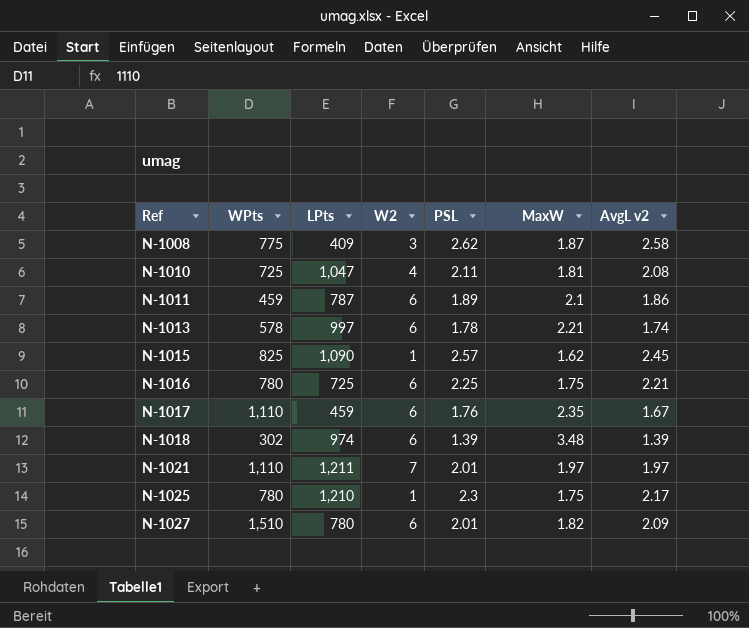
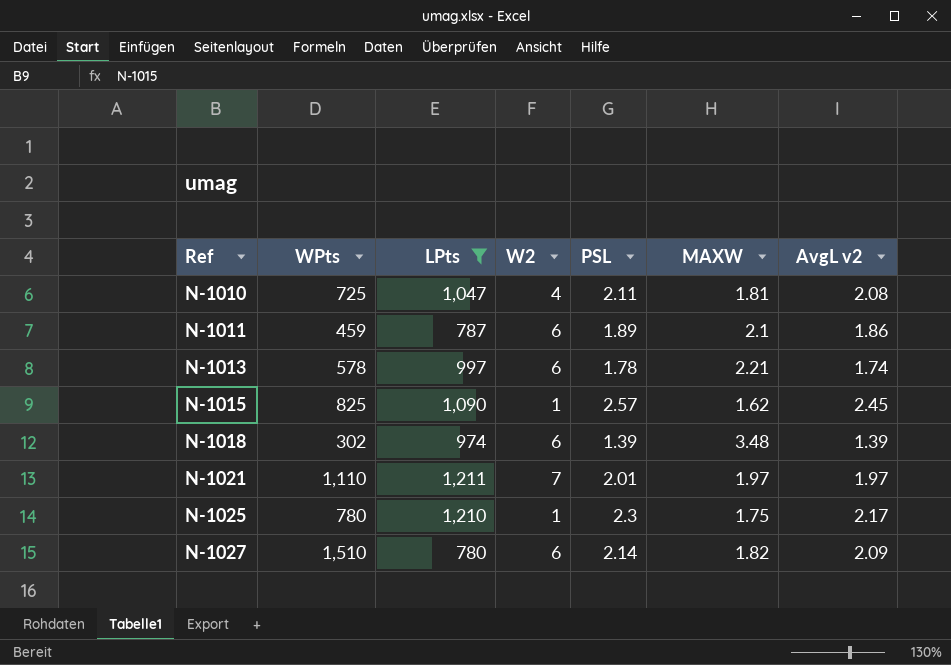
filter: none -> LPts >= 780
column name: MaxW -> MAXW
N-1027 | PSL: 2.01 -> 2.14

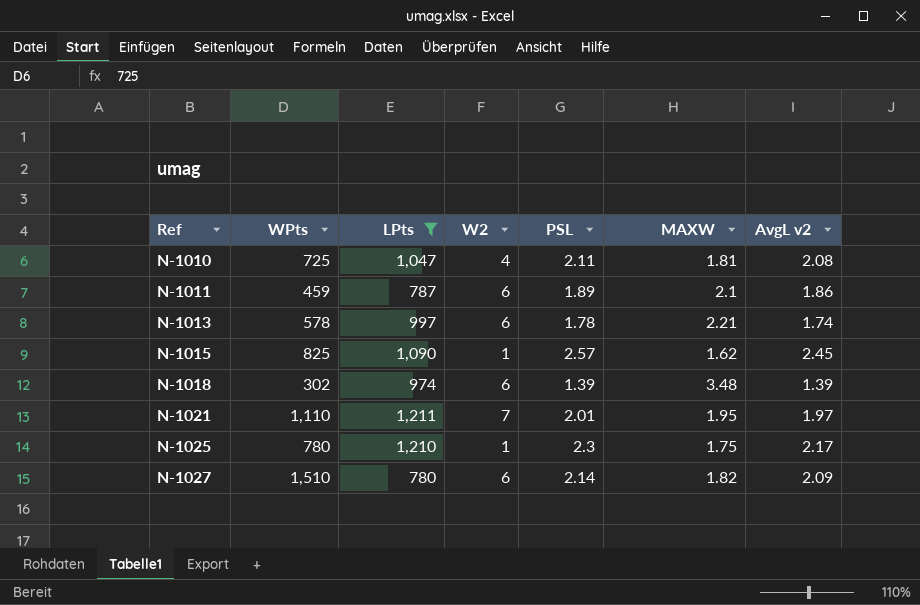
N-1021 | MAXW: 1.97 -> 1.95

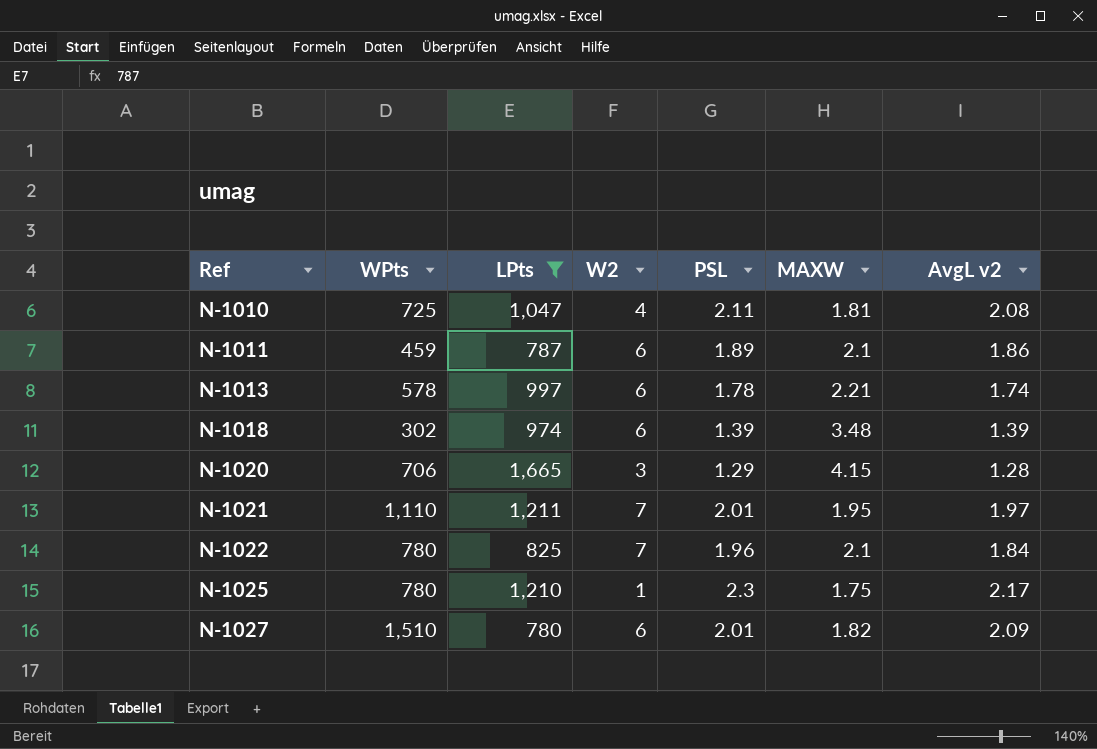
row N-1015: 825 | 1,090 | 1 | 2.57 | 1.62 | 2.45 -> none
row N-1020: none -> 706 | 1,665 | 3 | 1.29 | 4.15 | 1.28
row N-1022: none -> 780 | 825 | 7 | 1.96 | 2.1 | 1.84
N-1027 | PSL: 2.14 -> 2.01

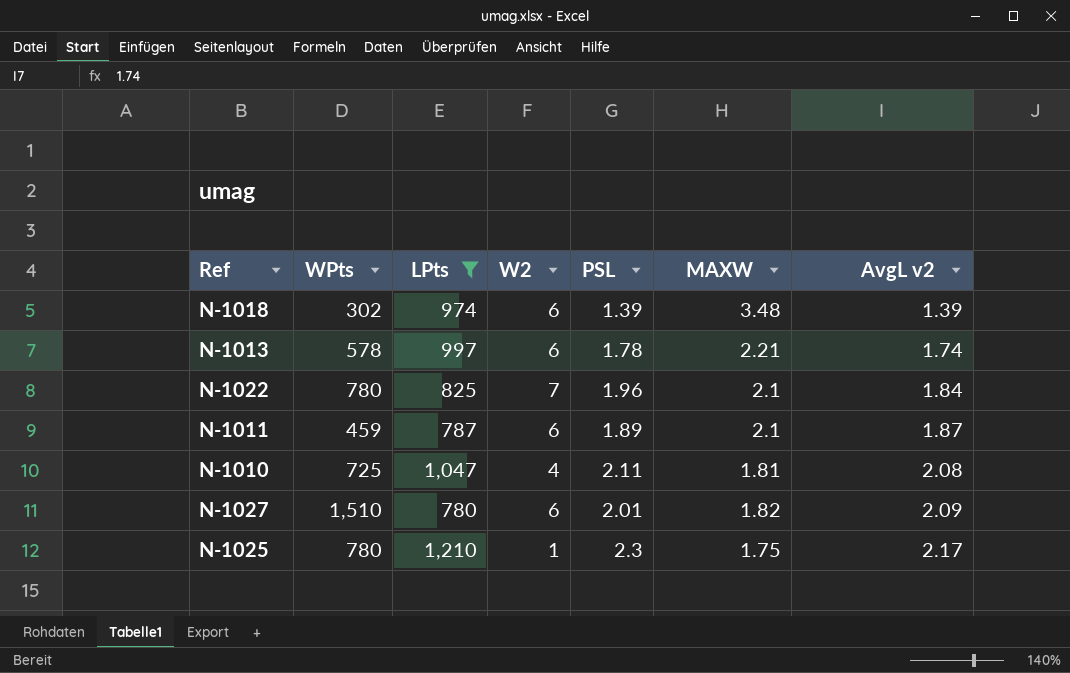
row order: Ref ascending -> AvgL v2 ascending
row N-1020: 706 | 1,665 | 3 | 1.29 | 4.15 | 1.28 -> none
row N-1021: 1,110 | 1,211 | 7 | 2.01 | 1.95 | 1.97 -> none
N-1011 | AvgL v2: 1.86 -> 1.87

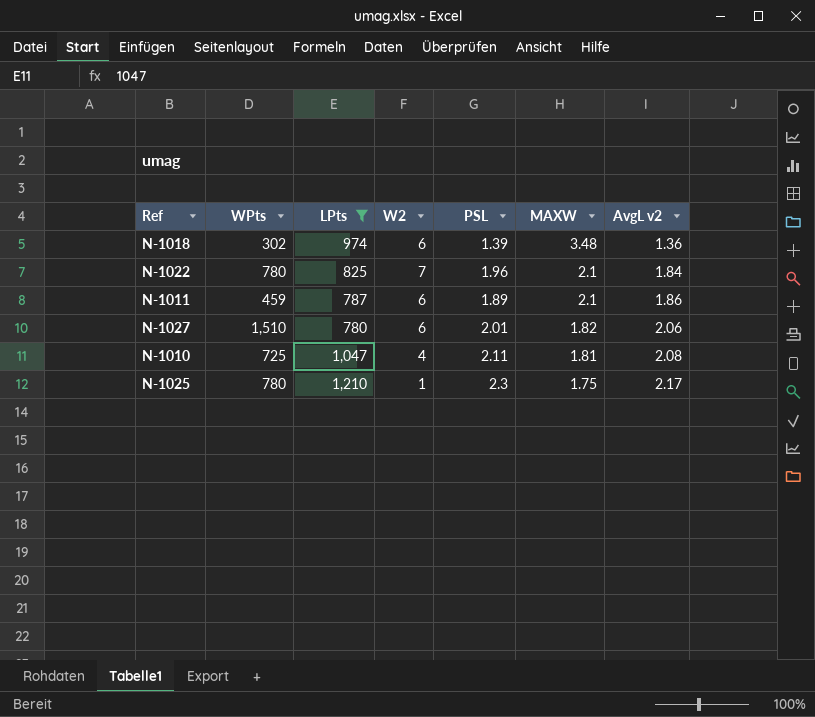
row order: AvgL v2 ascending -> MAXW descending
row N-1013: 578 | 997 | 6 | 1.78 | 2.21 | 1.74 -> none
N-1018 | AvgL v2: 1.39 -> 1.36
N-1011 | AvgL v2: 1.87 -> 1.86
N-1027 | AvgL v2: 2.09 -> 2.06

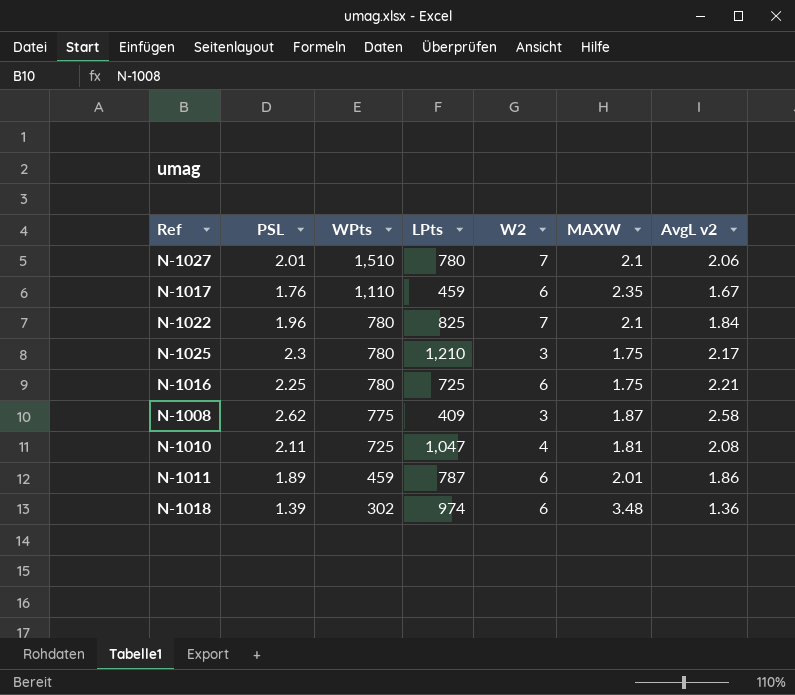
filter: LPts >= 780 -> none
row order: MAXW descending -> WPts descending
column PSL | position: 5 -> 2
N-1027 | W2: 6 -> 7
N-1027 | MAXW: 1.82 -> 2.1
N-1025 | W2: 1 -> 3
N-1011 | MAXW: 2.1 -> 2.01

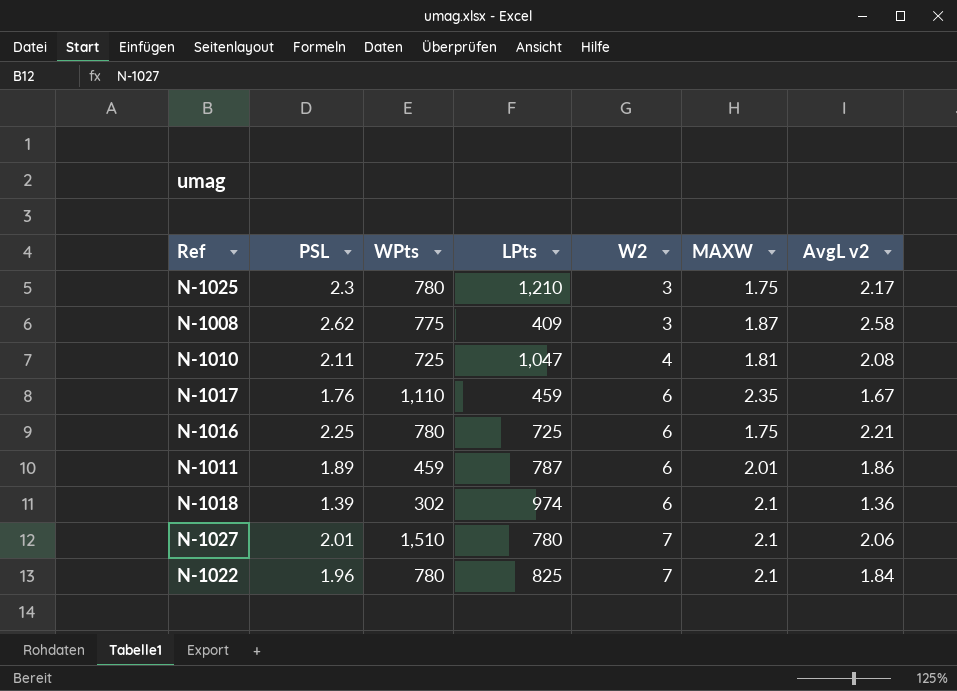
row order: WPts descending -> W2 ascending
N-1018 | MAXW: 3.48 -> 2.1

